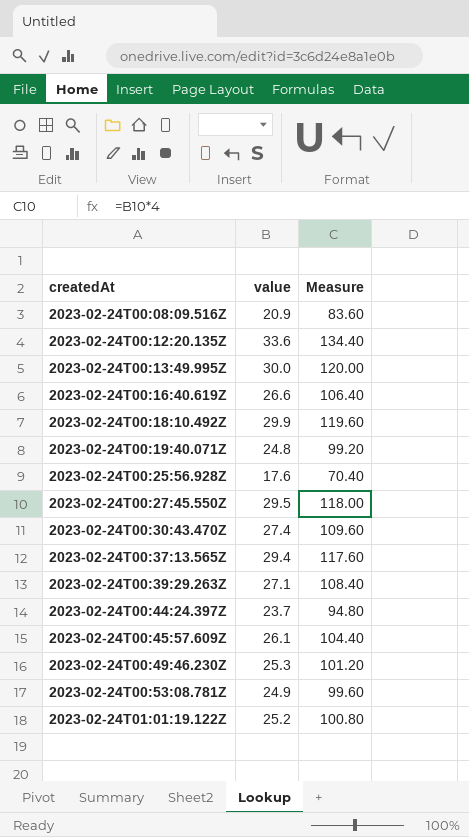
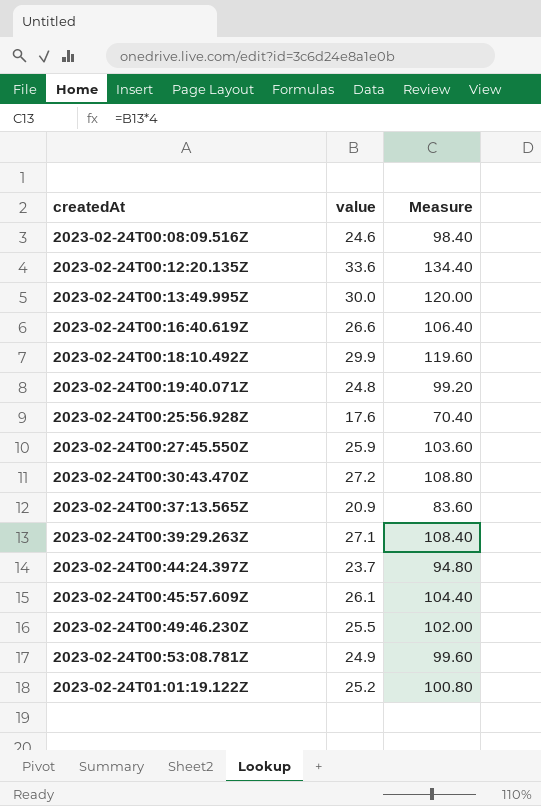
2023-02-24T00:08:09.516Z | value: 20.9 -> 24.6
2023-02-24T00:08:09.516Z | Measure: 83.60 -> 98.40
2023-02-24T00:27:45.550Z | value: 29.5 -> 25.9
2023-02-24T00:27:45.550Z | Measure: 118.00 -> 103.60
2023-02-24T00:30:43.470Z | value: 27.4 -> 27.2
2023-02-24T00:30:43.470Z | Measure: 109.60 -> 108.80
2023-02-24T00:37:13.565Z | value: 29.4 -> 20.9
2023-02-24T00:37:13.565Z | Measure: 117.60 -> 83.60
2023-02-24T00:49:46.230Z | value: 25.3 -> 25.5
2023-02-24T00:49:46.230Z | Measure: 101.20 -> 102.00

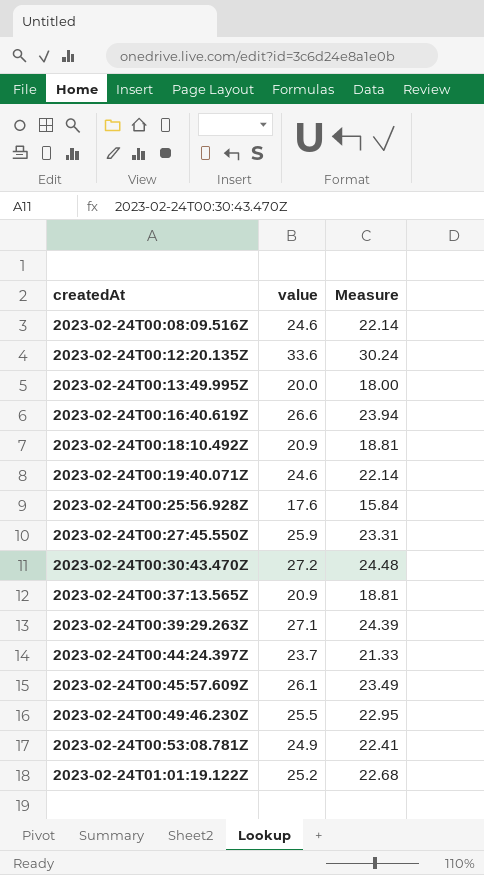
column Measure | formula: [value] * 4 -> [value] * 0.9
2023-02-24T00:13:49.995Z | value: 30.0 -> 20.0
2023-02-24T00:18:10.492Z | value: 29.9 -> 20.9
2023-02-24T00:19:40.071Z | value: 24.8 -> 24.6

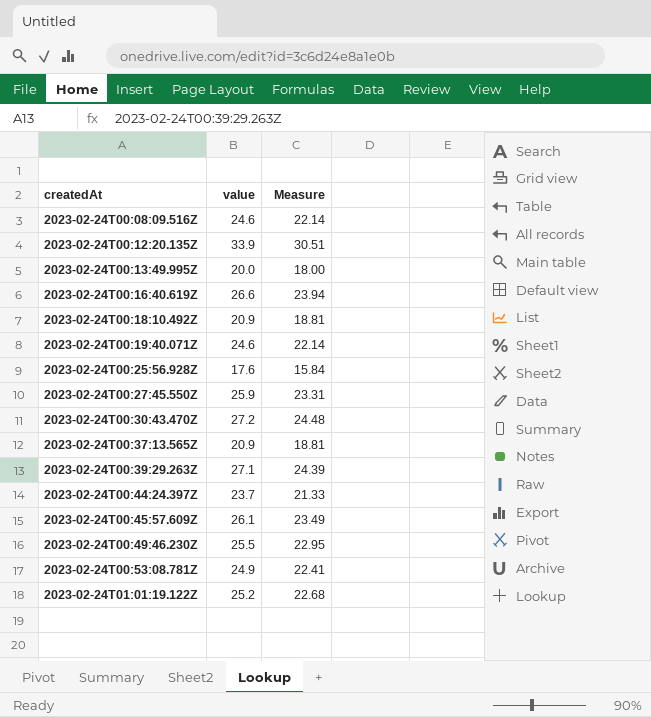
2023-02-24T00:12:20.135Z | value: 33.6 -> 33.9
2023-02-24T00:12:20.135Z | Measure: 30.24 -> 30.51

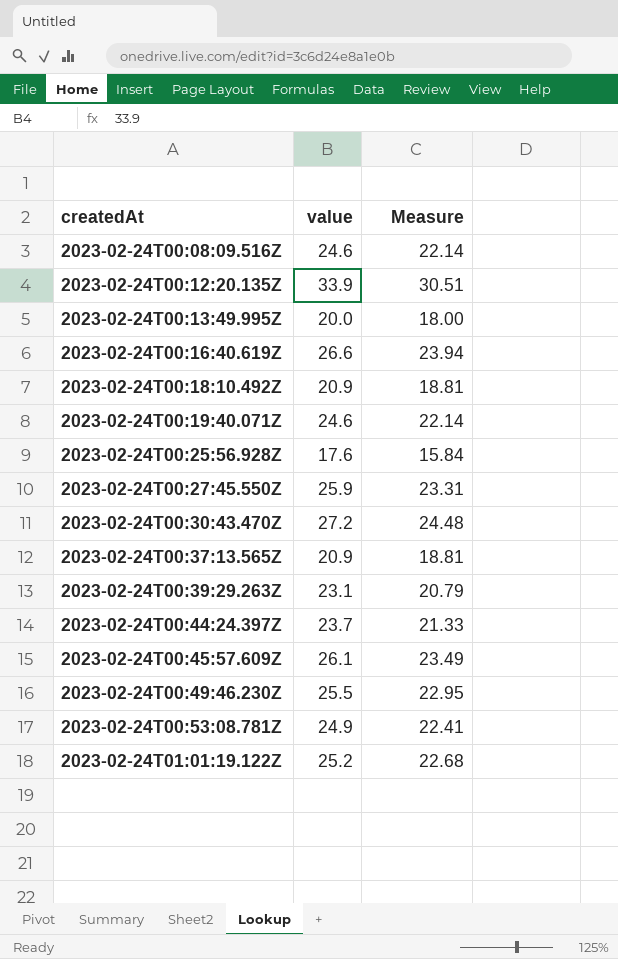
2023-02-24T00:39:29.263Z | value: 27.1 -> 23.1
2023-02-24T00:39:29.263Z | Measure: 24.39 -> 20.79

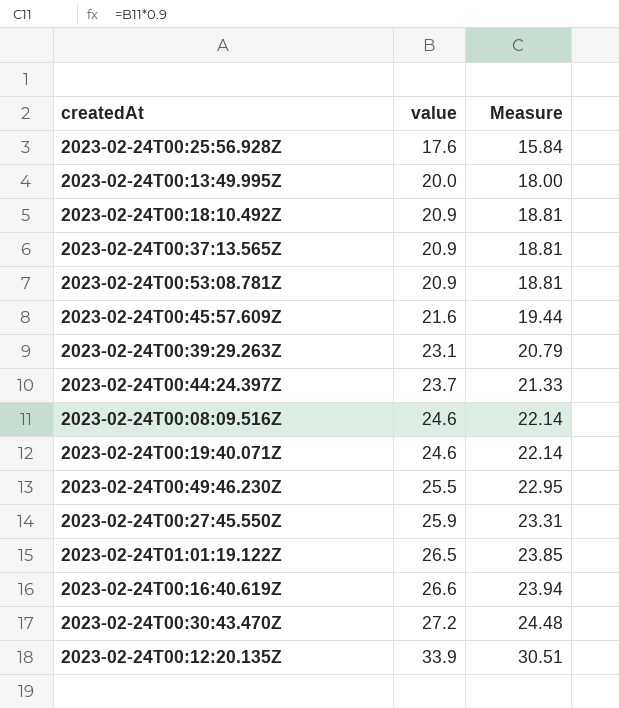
row order: createdAt ascending -> value ascending
2023-02-24T00:53:08.781Z | value: 24.9 -> 20.9
2023-02-24T00:53:08.781Z | Measure: 22.41 -> 18.81
2023-02-24T00:45:57.609Z | value: 26.1 -> 21.6
2023-02-24T00:45:57.609Z | Measure: 23.49 -> 19.44
2023-02-24T01:01:19.122Z | value: 25.2 -> 26.5
2023-02-24T01:01:19.122Z | Measure: 22.68 -> 23.85

